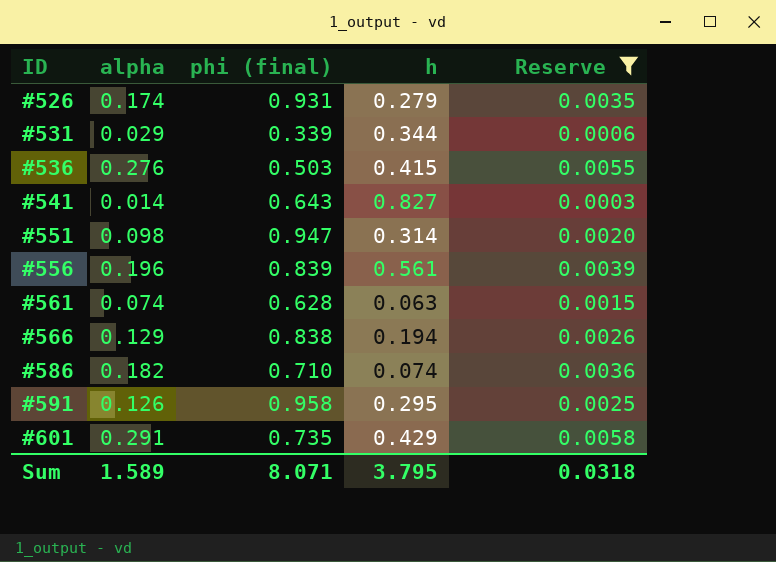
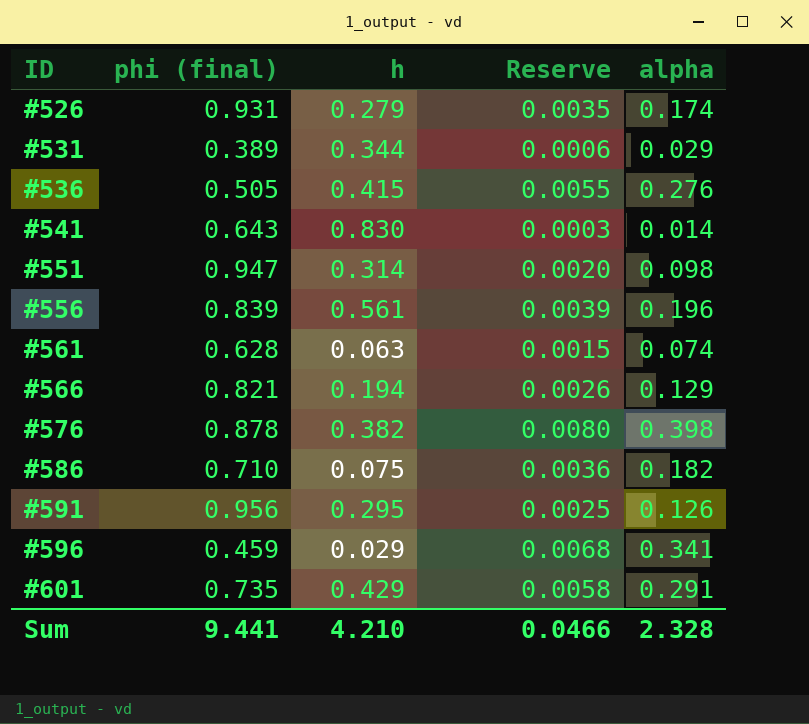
filter: Reserve <= 0.0058 -> none
column alpha | position: 2 -> 5
#531 | phi (final): 0.339 -> 0.389
#536 | phi (final): 0.503 -> 0.505
#541 | h: 0.827 -> 0.830
#566 | phi (final): 0.838 -> 0.821
#586 | h: 0.074 -> 0.075
#591 | phi (final): 0.958 -> 0.956
Sum | phi (final): 8.071 -> 9.441
Sum | h: 3.795 -> 4.210
Sum | Reserve: 0.0318 -> 0.0466
Sum | alpha: 1.589 -> 2.328

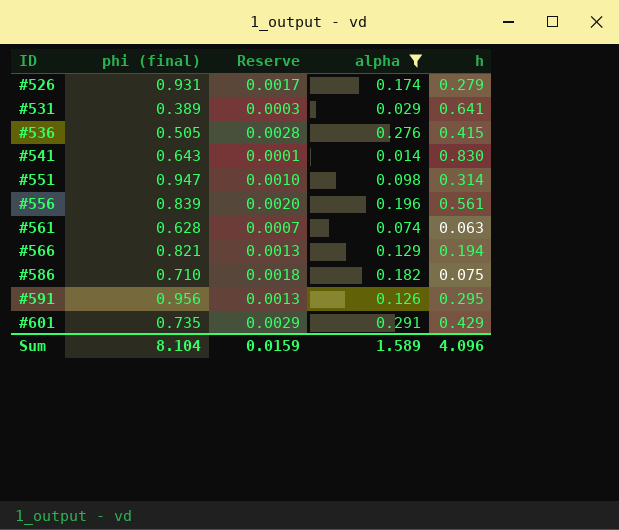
filter: none -> alpha <= 0.291
column Reserve | formula: [alpha] * 0.02 -> [alpha] * 0.01
column h | position: 3 -> 5
#531 | h: 0.344 -> 0.641
Sum | phi (final): 9.441 -> 8.104
Sum | Reserve: 0.0466 -> 0.0159
Sum | alpha: 2.328 -> 1.589
Sum | h: 4.210 -> 4.096

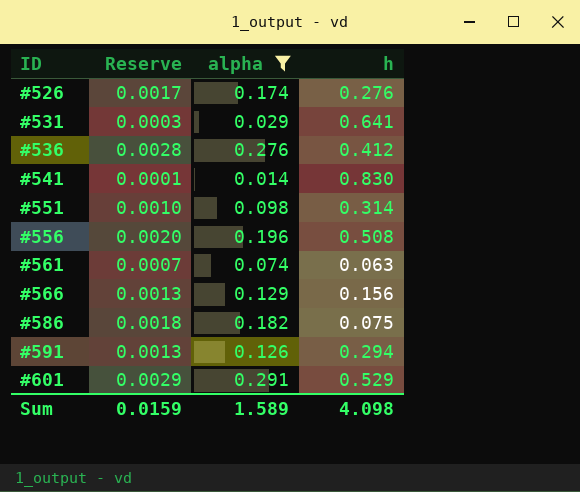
column phi (final) | position: 2 -> none
#526 | h: 0.279 -> 0.276
#536 | h: 0.415 -> 0.412
#556 | h: 0.561 -> 0.508
#566 | h: 0.194 -> 0.156
#591 | h: 0.295 -> 0.294
#601 | h: 0.429 -> 0.529
Sum | h: 4.096 -> 4.098

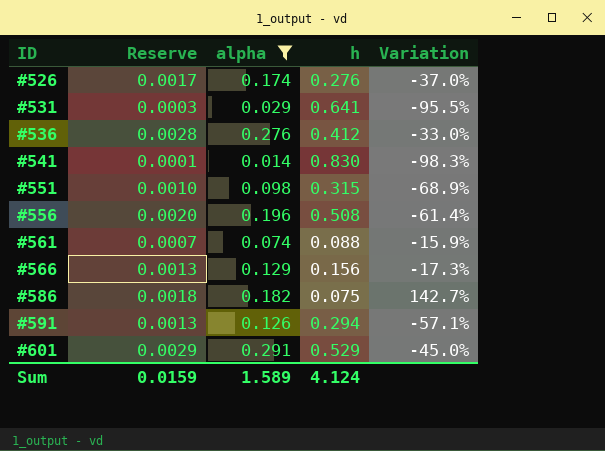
column Variation | formula: none -> ([alpha] - [h]) / [h]
#551 | h: 0.314 -> 0.315
#561 | h: 0.063 -> 0.088
Sum | h: 4.098 -> 4.124

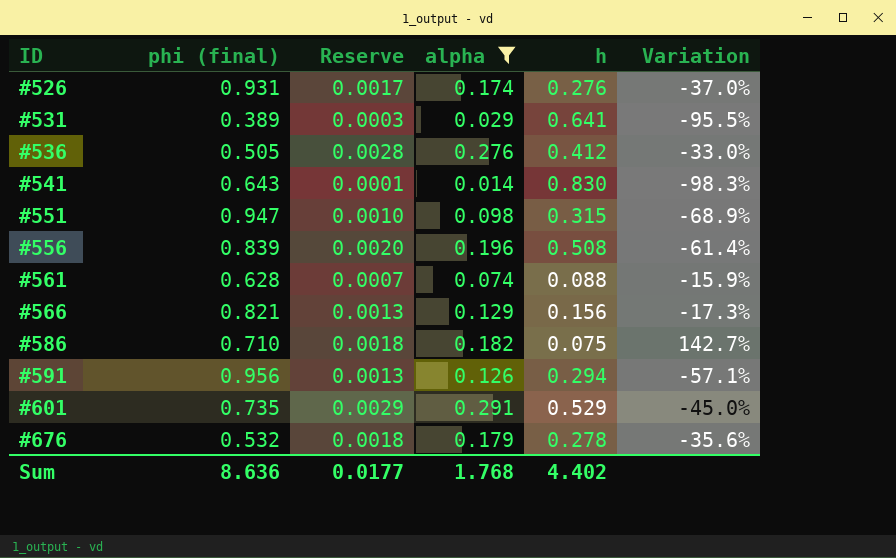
column phi (final) | position: none -> 2
row #676: none -> 0.532 | 0.0018 | 0.179 | 0.278 | -35.6%
Sum | Reserve: 0.0159 -> 0.0177
Sum | alpha: 1.589 -> 1.768
Sum | h: 4.124 -> 4.402

